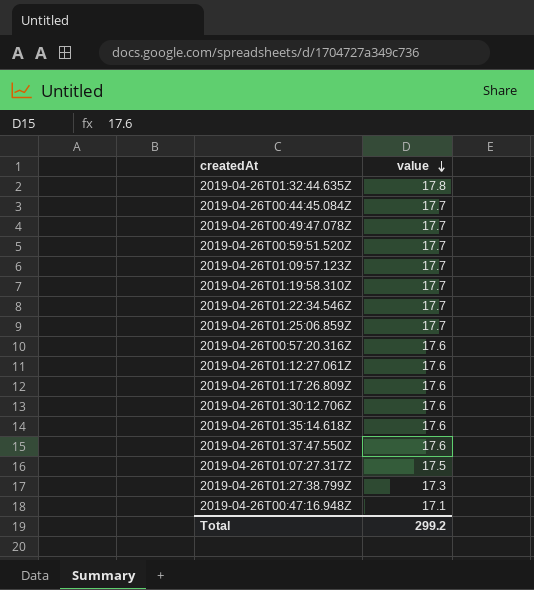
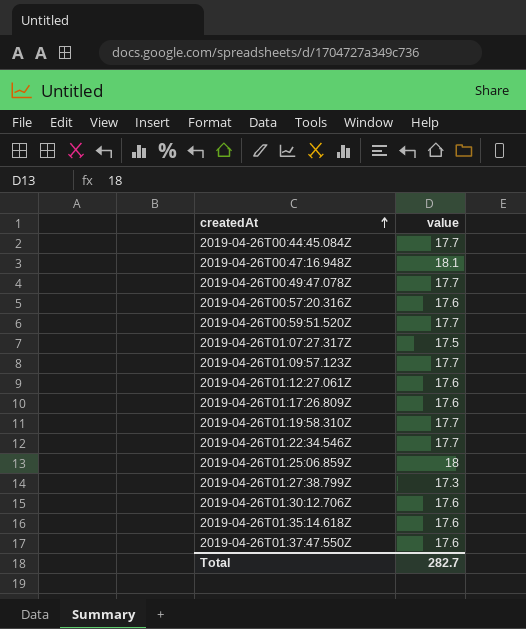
row order: value descending -> createdAt ascending
row 2019-04-26T01:32:44.635Z: 17.8 -> none
2019-04-26T00:47:16.948Z | value: 17.1 -> 18.1
2019-04-26T01:25:06.859Z | value: 17.7 -> 18
Total | value: 299.2 -> 282.7

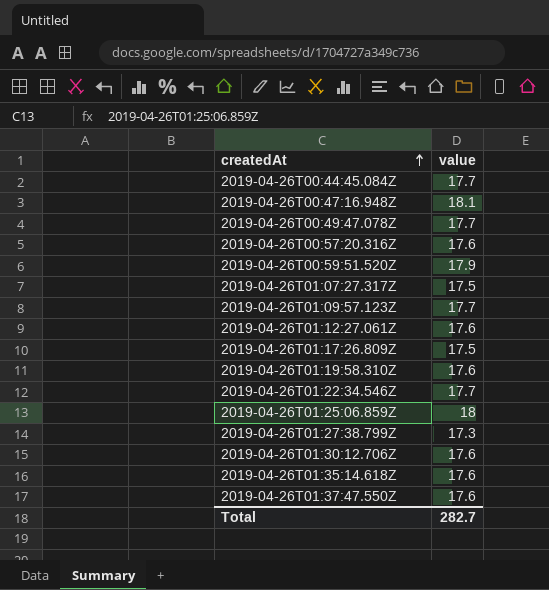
2019-04-26T00:59:51.520Z | value: 17.7 -> 17.9
2019-04-26T01:17:26.809Z | value: 17.6 -> 17.5
2019-04-26T01:19:58.310Z | value: 17.7 -> 17.6

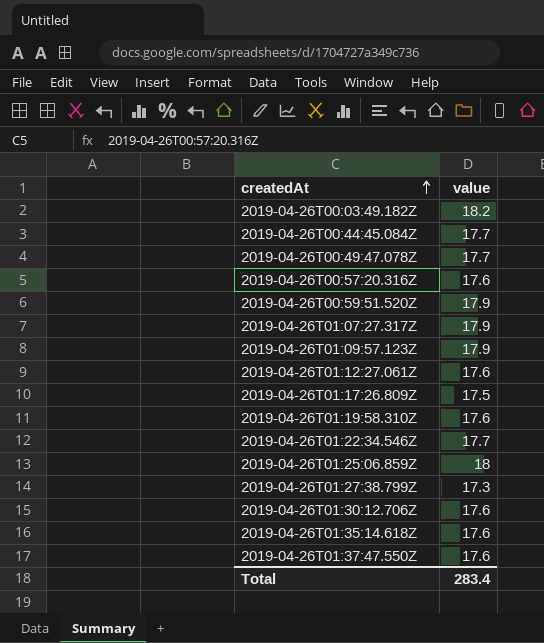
row 2019-04-26T00:47:16.948Z: 18.1 -> none
row 2019-04-26T00:03:49.182Z: none -> 18.2
2019-04-26T01:07:27.317Z | value: 17.5 -> 17.9
2019-04-26T01:09:57.123Z | value: 17.7 -> 17.9
Total | value: 282.7 -> 283.4

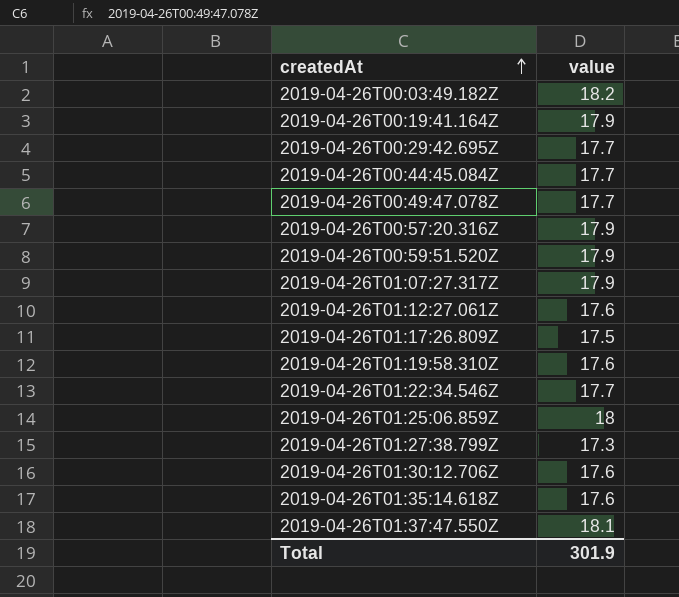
row 2019-04-26T01:09:57.123Z: 17.9 -> none
row 2019-04-26T00:19:41.164Z: none -> 17.9
row 2019-04-26T00:29:42.695Z: none -> 17.7
2019-04-26T00:57:20.316Z | value: 17.6 -> 17.9
2019-04-26T01:37:47.550Z | value: 17.6 -> 18.1
Total | value: 283.4 -> 301.9

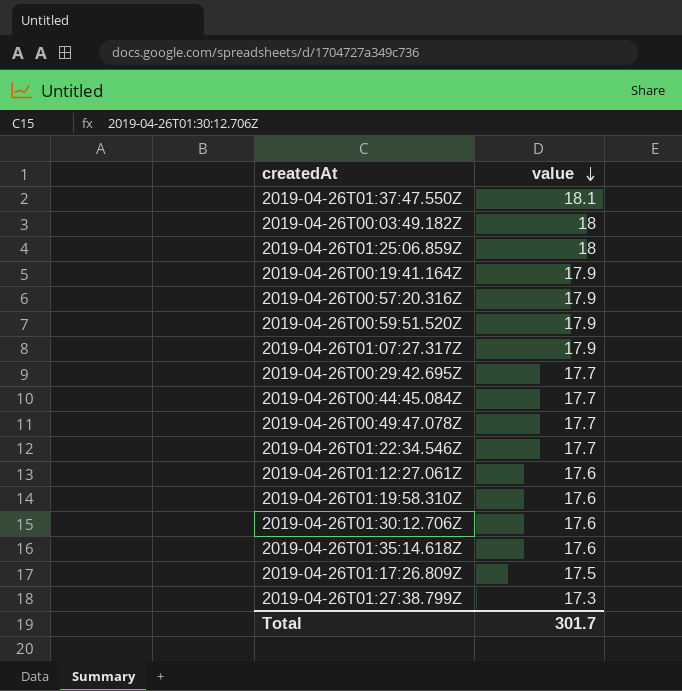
row order: createdAt ascending -> value descending
2019-04-26T00:03:49.182Z | value: 18.2 -> 18
Total | value: 301.9 -> 301.7

